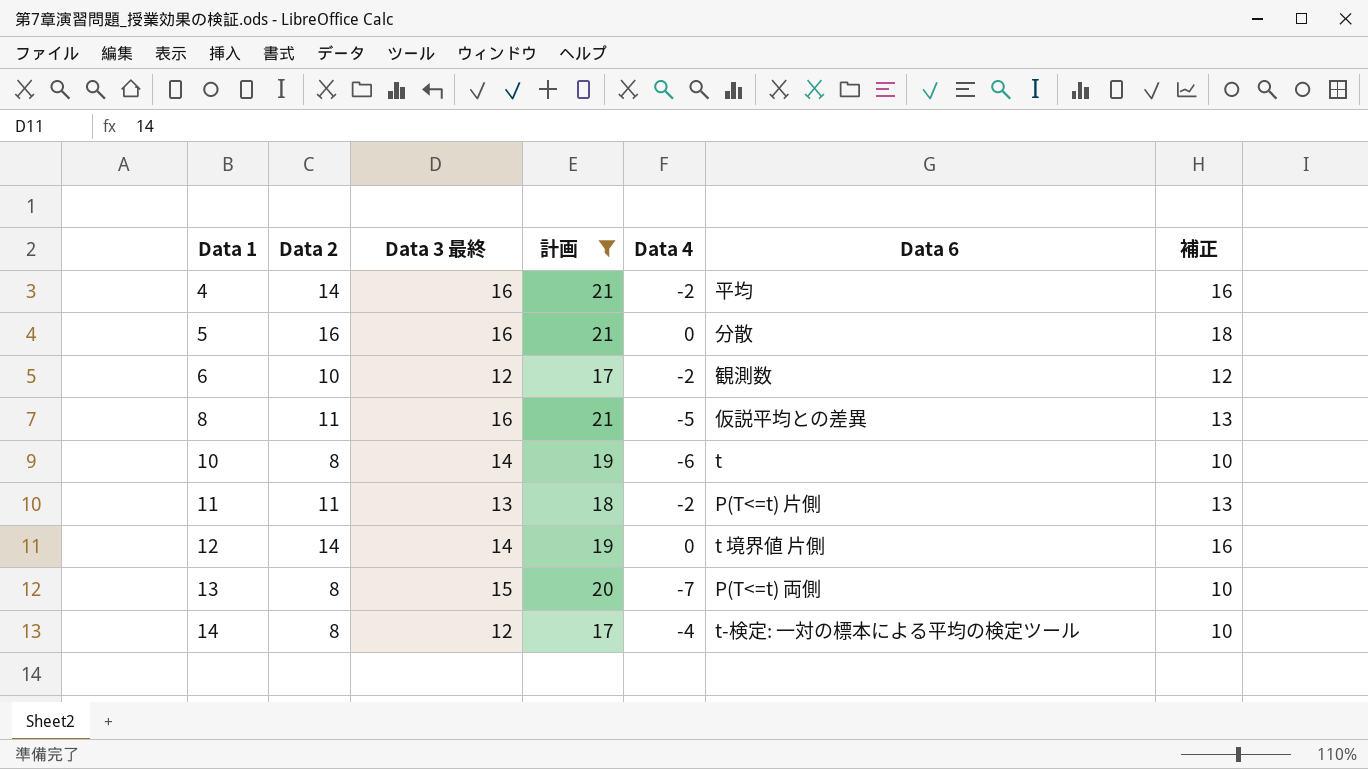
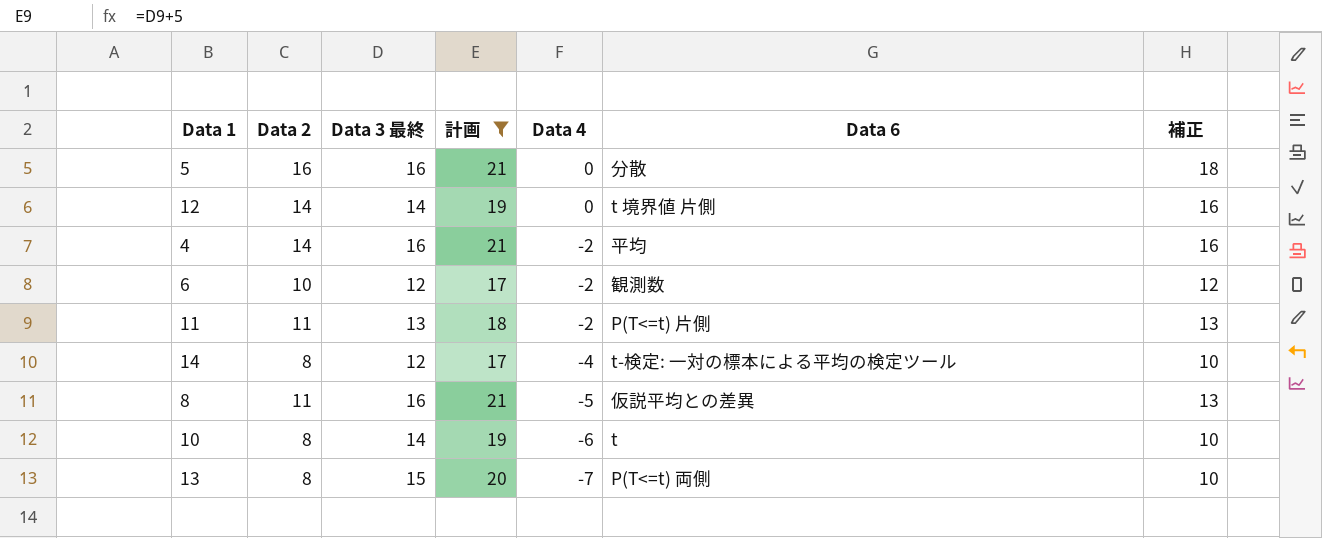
row order: Data 1 ascending -> Data 4 descending

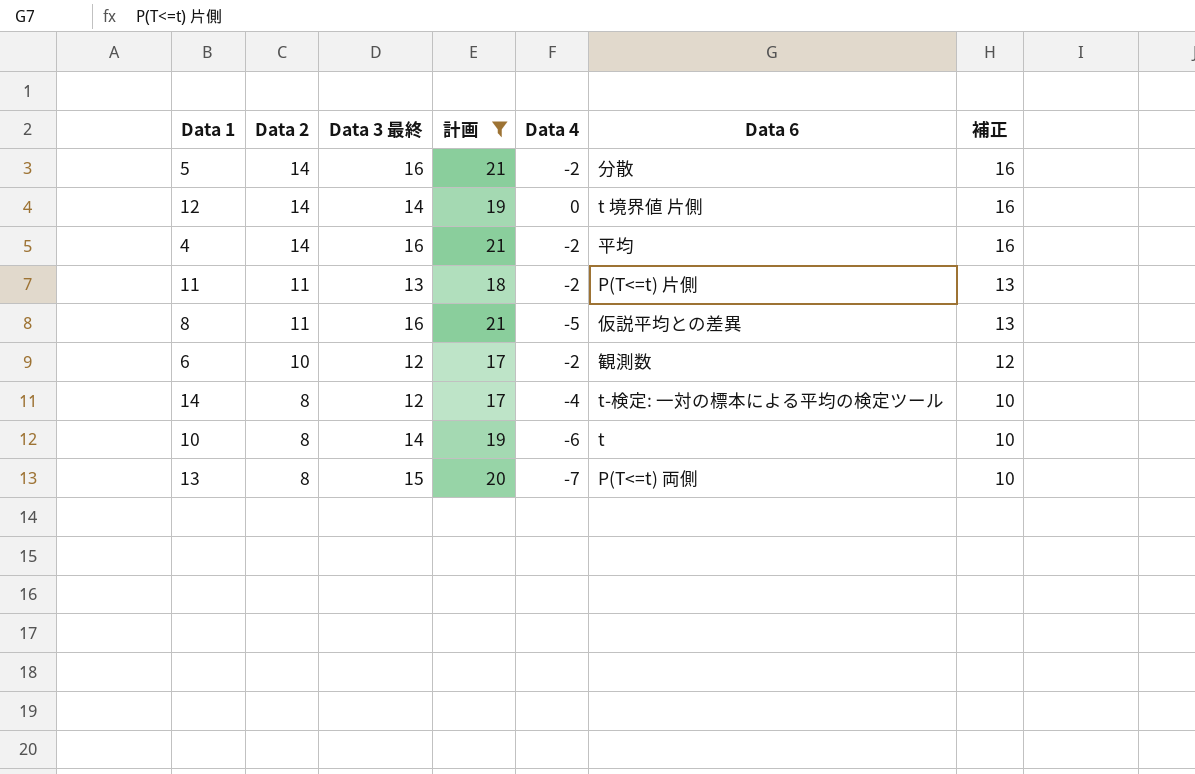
row order: Data 4 descending -> Data 2 descending
5 | Data 2: 16 -> 14
5 | Data 4: 0 -> -2
5 | 補正: 18 -> 16

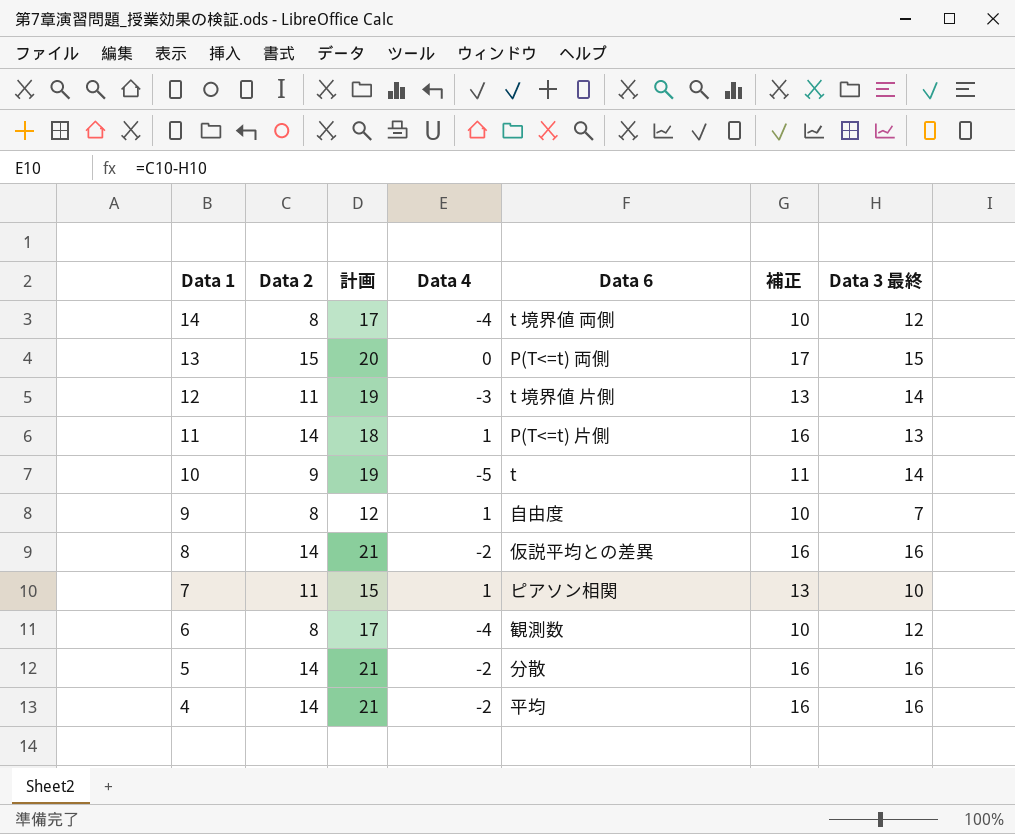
filter: 計画 >= 17 -> none
row order: Data 2 descending -> Data 1 descending
column Data 3 最終 | position: 3 -> 7
14 | Data 6: t-検定: 一対の標本による平均の検定ツール -> t 境界値 両側
13 | Data 2: 8 -> 15
13 | Data 4: -7 -> 0
13 | 補正: 10 -> 17
12 | Data 2: 14 -> 11
12 | Data 4: 0 -> -3
12 | 補正: 16 -> 13
11 | Data 2: 11 -> 14
11 | Data 4: -2 -> 1
11 | 補正: 13 -> 16
10 | Data 2: 8 -> 9
10 | Data 4: -6 -> -5
10 | 補正: 10 -> 11
8 | Data 2: 11 -> 14
8 | Data 4: -5 -> -2
8 | 補正: 13 -> 16
6 | Data 2: 10 -> 8
6 | Data 4: -2 -> -4
6 | 補正: 12 -> 10

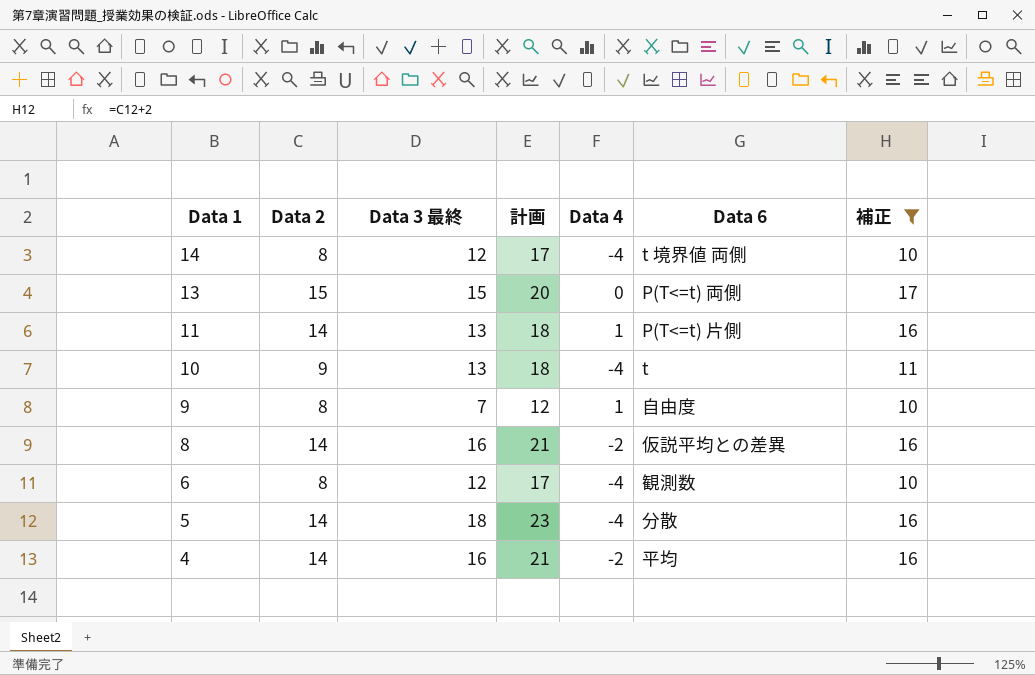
filter: none -> 補正 != 13
column Data 3 最終 | position: 7 -> 3
10 | Data 3 最終: 14 -> 13
10 | 計画: 19 -> 18
10 | Data 4: -5 -> -4
5 | Data 3 最終: 16 -> 18
5 | 計画: 21 -> 23
5 | Data 4: -2 -> -4

